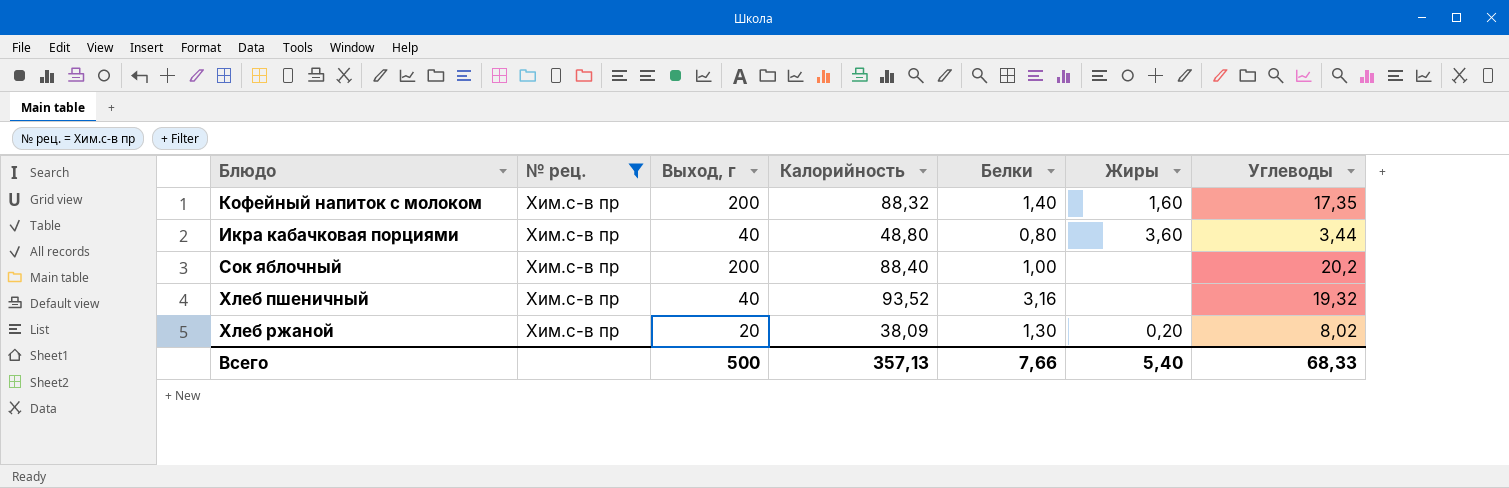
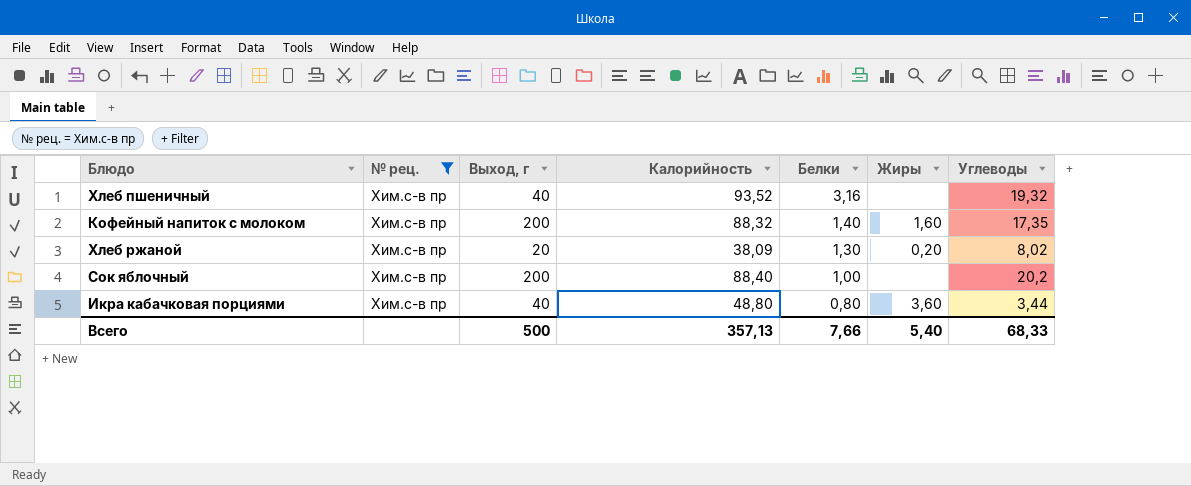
row order: none -> Белки descending

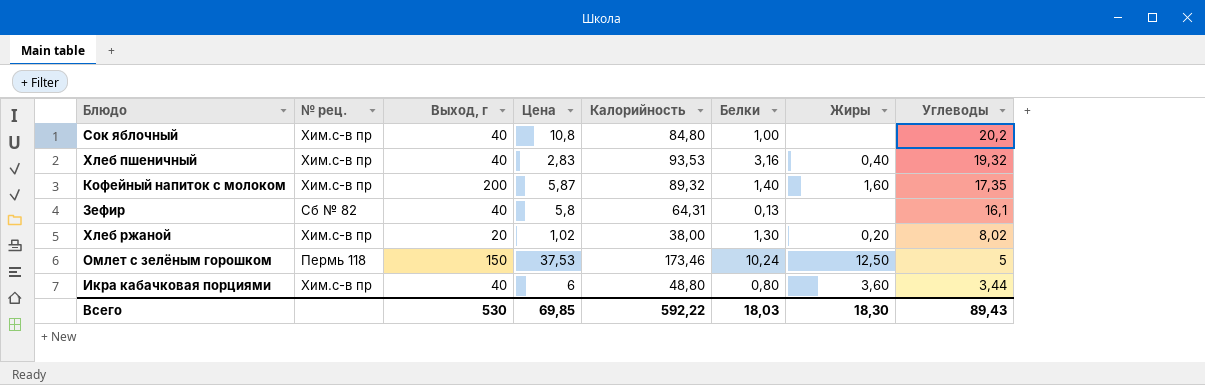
filter: № рец. = Хим.с-в пр -> none
row order: Белки descending -> Углеводы descending
column Цена | position: none -> 4
Сок яблочный | Выход, г: 200 -> 40
Сок яблочный | Калорийность: 88,40 -> 84,80
Хлеб пшеничный | Калорийность: 93,52 -> 93,53
Хлеб пшеничный | Жиры: none -> 0,40
Кофейный напиток с молоком | Калорийность: 88,32 -> 89,32
Хлеб ржаной | Калорийность: 38,09 -> 38,00
Всего | Выход, г: 500 -> 530
Всего | Калорийность: 357,13 -> 592,22
Всего | Белки: 7,66 -> 18,03
Всего | Жиры: 5,40 -> 18,30
Всего | Углеводы: 68,33 -> 89,43

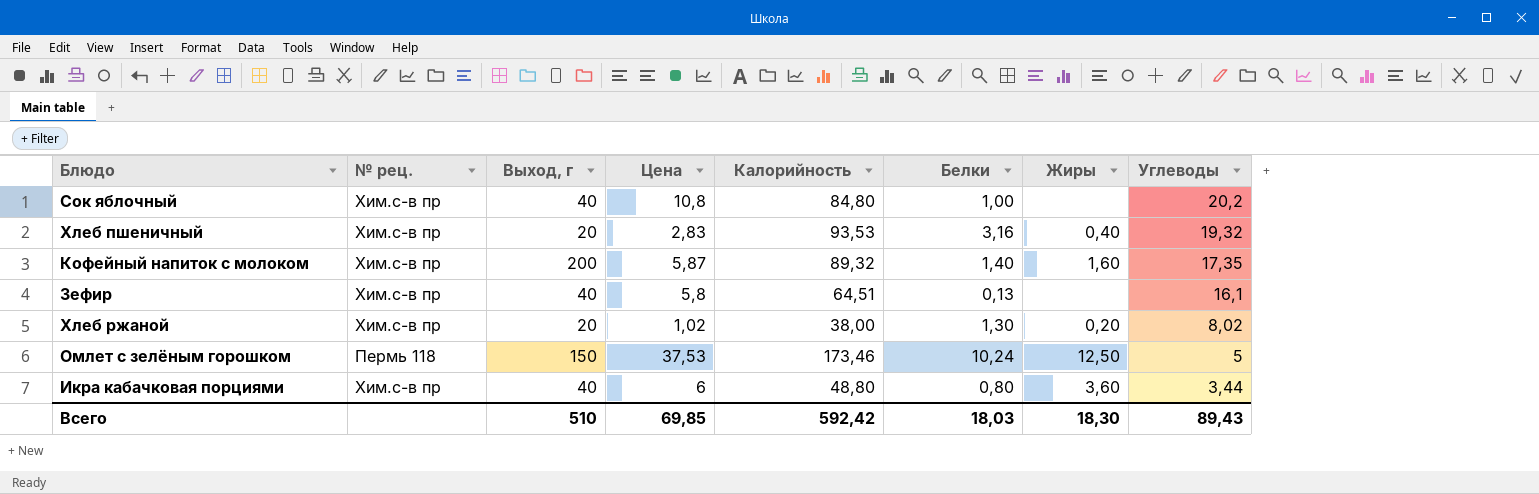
Хлеб пшеничный | Выход, г: 40 -> 20
Зефир | № рец.: Сб № 82 -> Хим.с-в пр
Зефир | Калорийность: 64,31 -> 64,51
Всего | Выход, г: 530 -> 510
Всего | Калорийность: 592,22 -> 592,42

